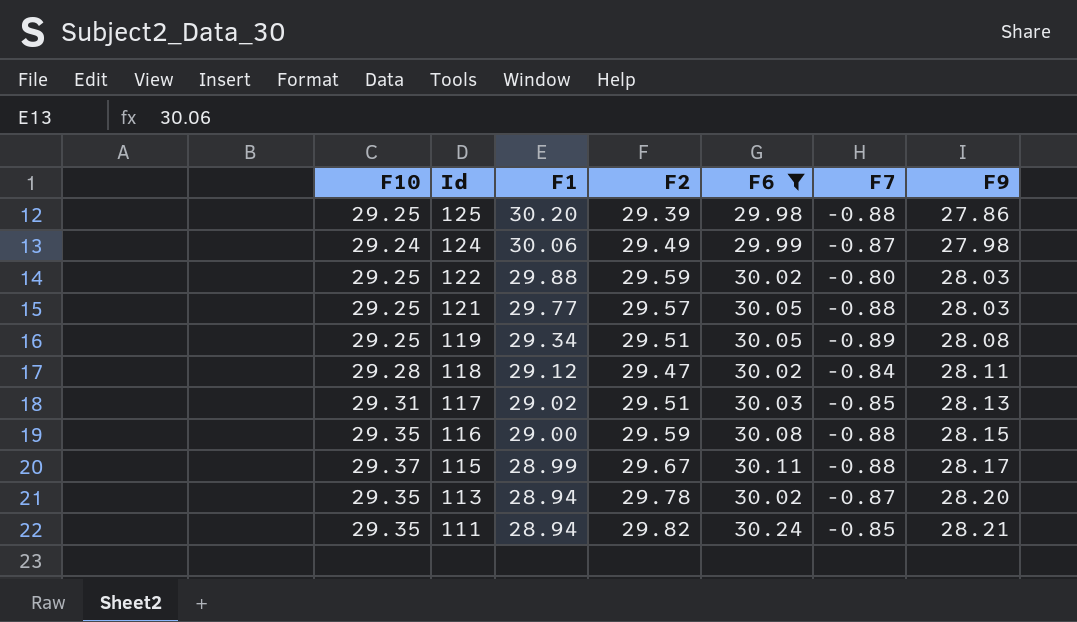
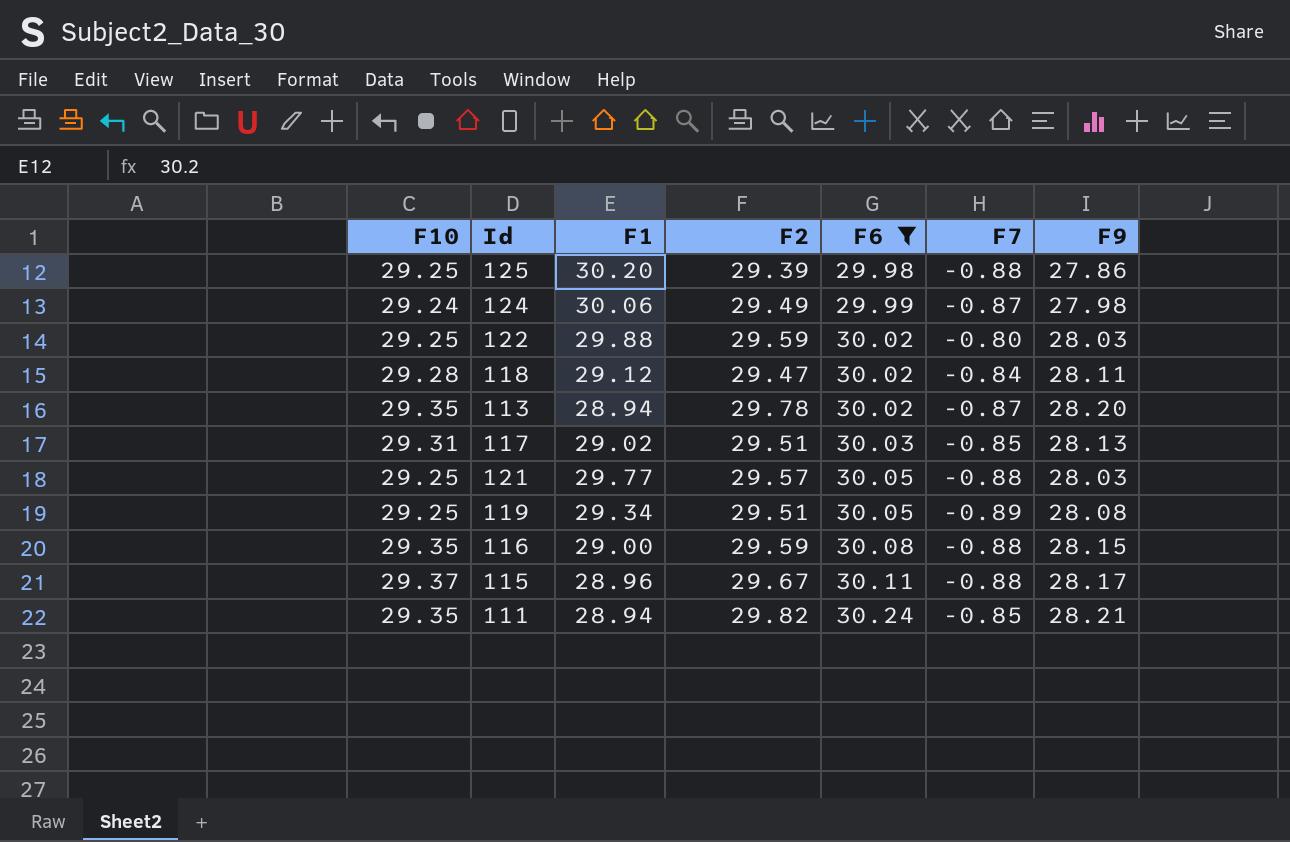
row order: Id descending -> F6 ascending
115 | F1: 28.99 -> 28.96

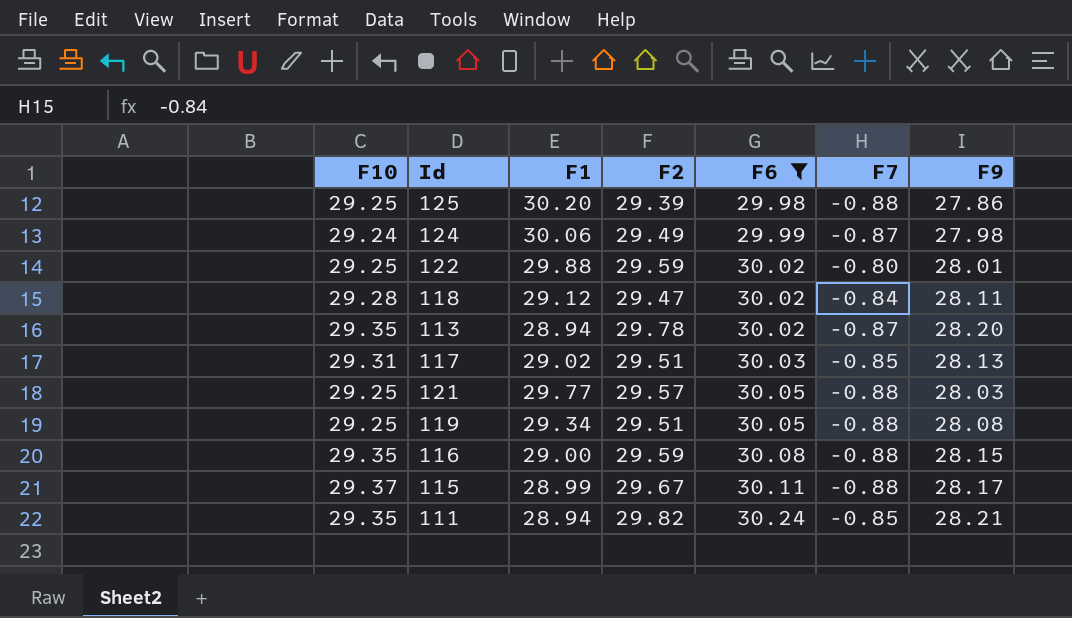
122 | F9: 28.03 -> 28.01
119 | F7: -0.89 -> -0.88
115 | F1: 28.96 -> 28.99

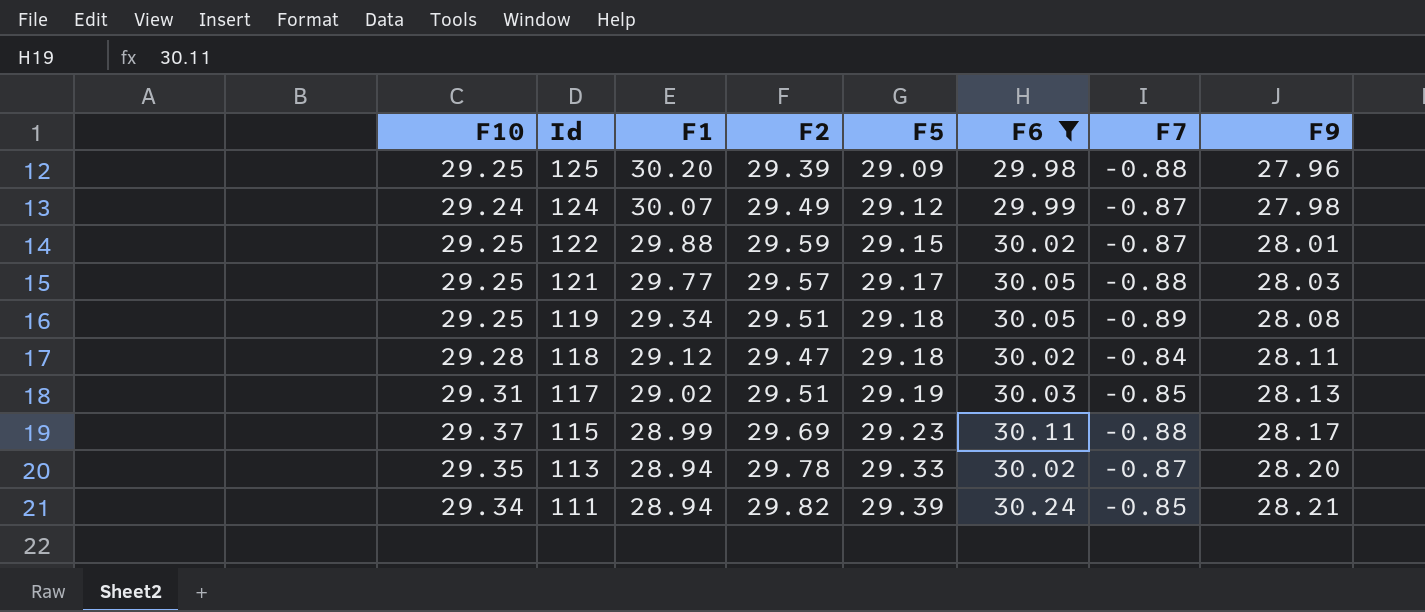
row order: F6 ascending -> Id descending
column F5 | position: none -> 5
row 116: 29.35 | 29.00 | 29.59 | 30.08 | -0.88 | 28.15 -> none
125 | F9: 27.86 -> 27.96
124 | F1: 30.06 -> 30.07
122 | F7: -0.80 -> -0.87
119 | F7: -0.88 -> -0.89
115 | F2: 29.67 -> 29.69
111 | F10: 29.35 -> 29.34

